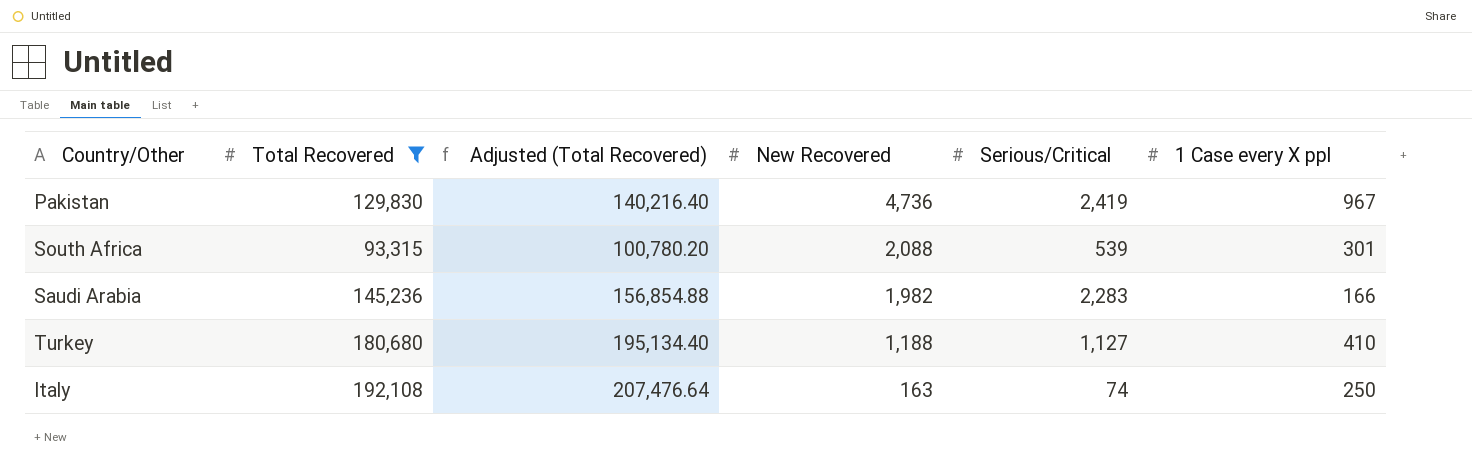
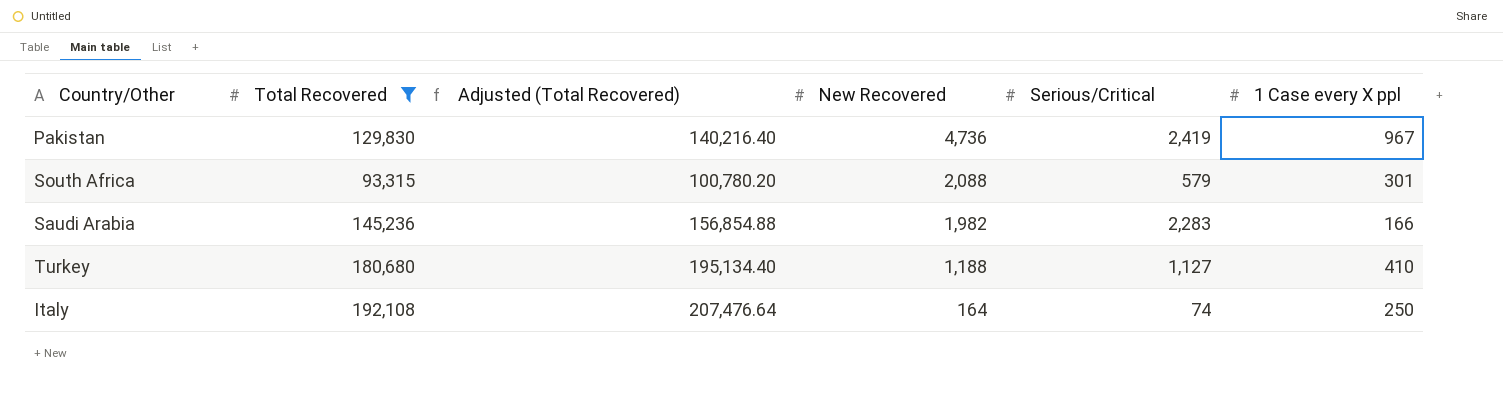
South Africa | Serious/Critical: 539 -> 579
Italy | New Recovered: 163 -> 164

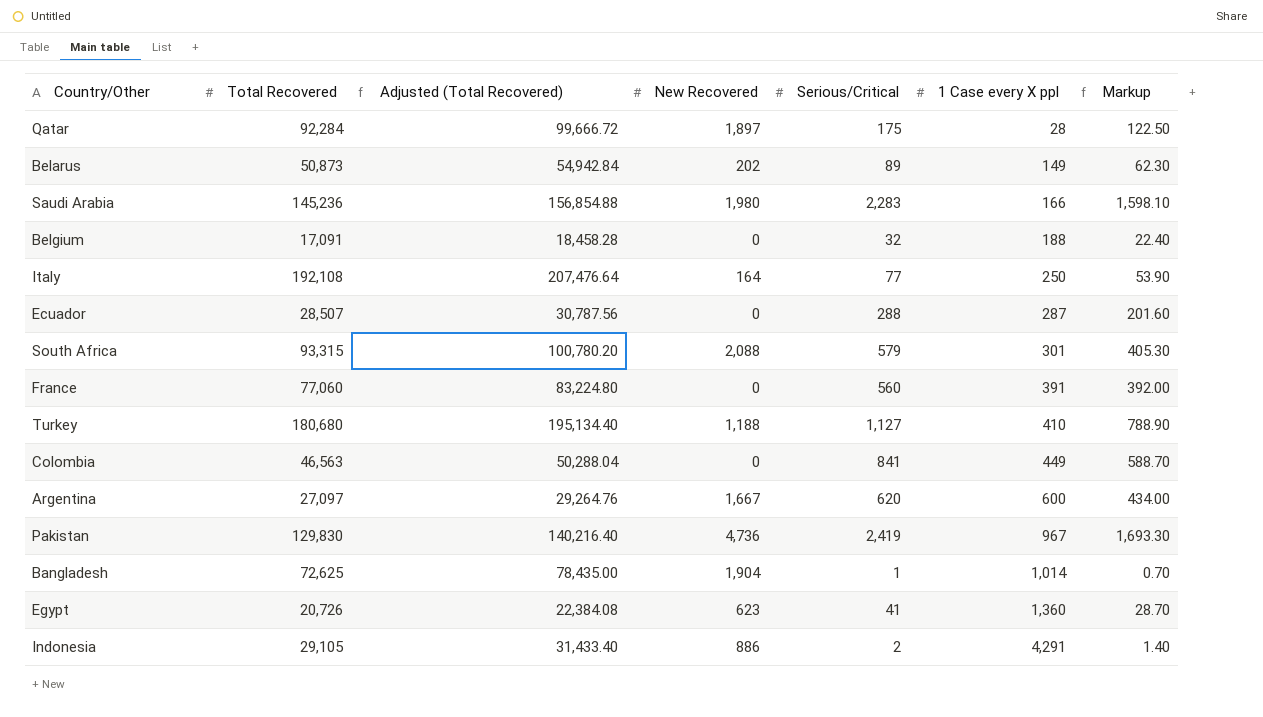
filter: Total Recovered >= 93,315 -> none
row order: New Recovered descending -> 1 Case every X ppl ascending
column Markup | formula: none -> [Serious/Critical] * 0.7
Saudi Arabia | New Recovered: 1,982 -> 1,980
Italy | Serious/Critical: 74 -> 77

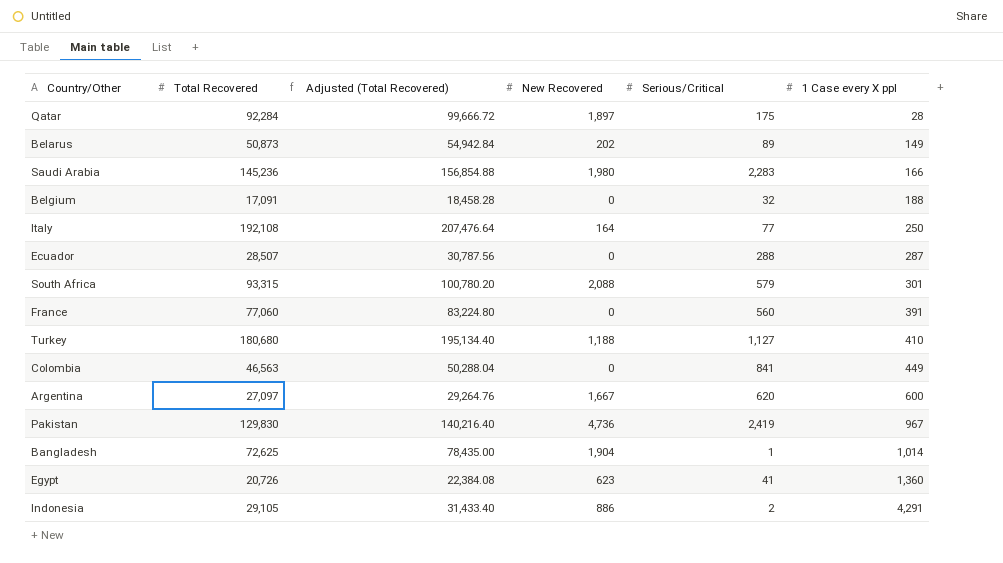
column Markup | formula: [Serious/Critical] * 0.7 -> none

